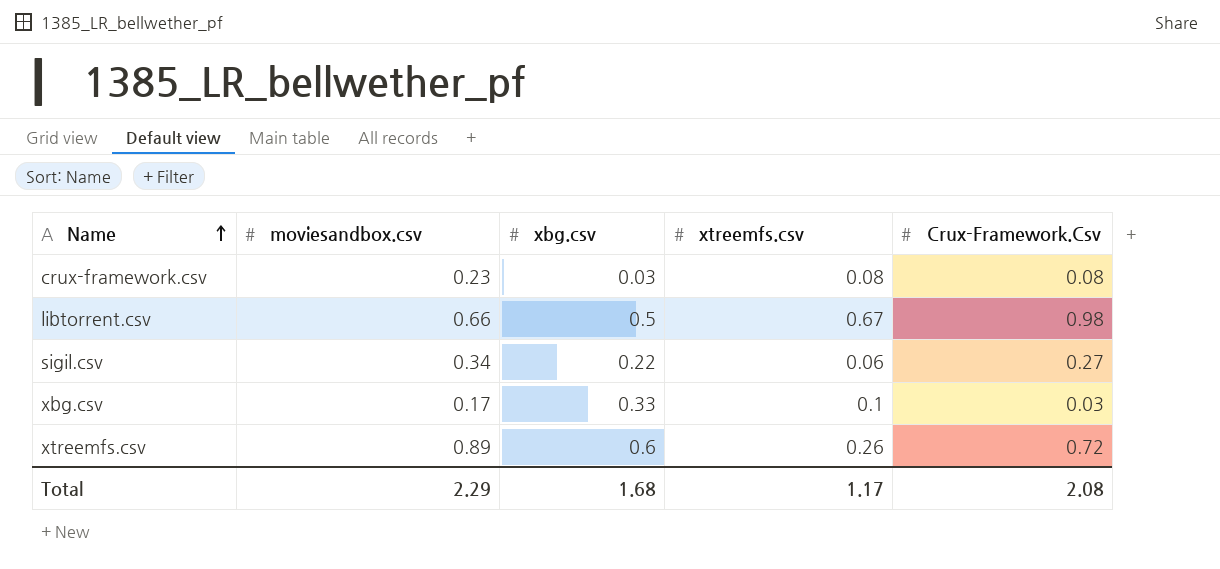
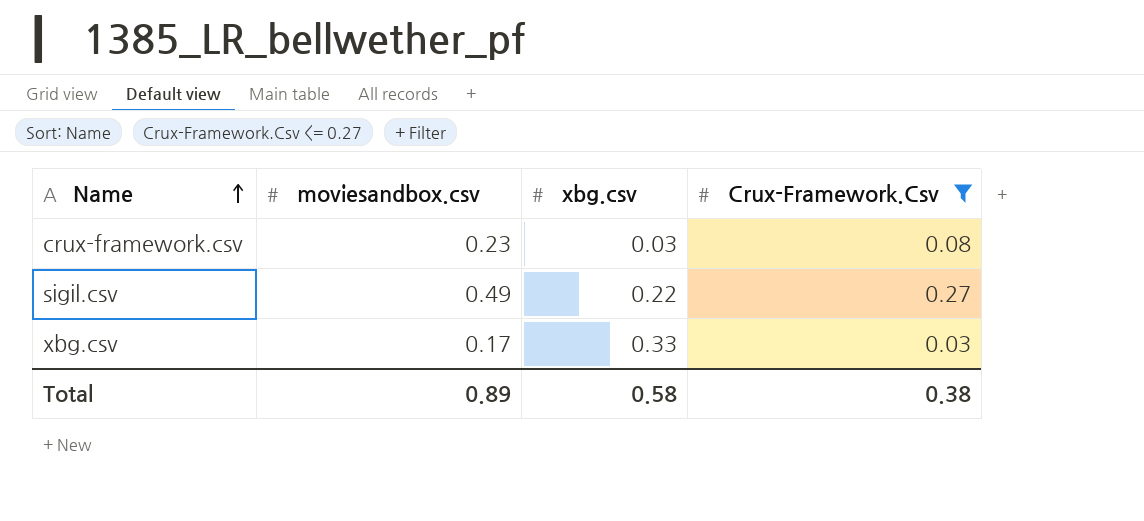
filter: none -> Crux-Framework.Csv <= 0.27
column xtreemfs.csv | position: 4 -> none
sigil.csv | moviesandbox.csv: 0.34 -> 0.49
Total | moviesandbox.csv: 2.29 -> 0.89
Total | xbg.csv: 1.68 -> 0.58
Total | Crux-Framework.Csv: 2.08 -> 0.38

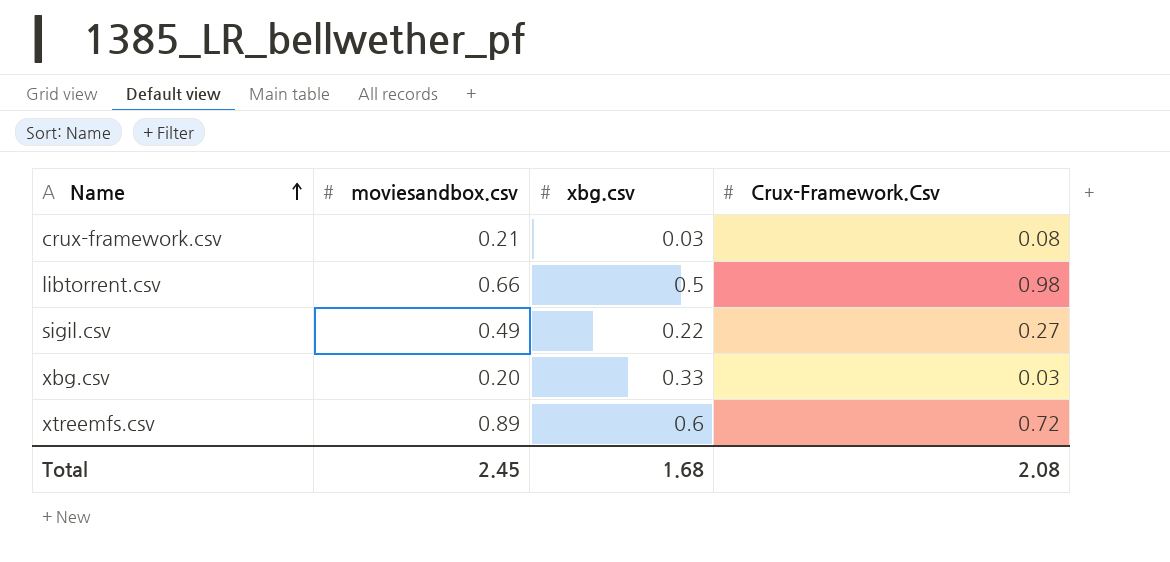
filter: Crux-Framework.Csv <= 0.27 -> none
crux-framework.csv | moviesandbox.csv: 0.23 -> 0.21
xbg.csv | moviesandbox.csv: 0.17 -> 0.20
Total | moviesandbox.csv: 0.89 -> 2.45
Total | xbg.csv: 0.58 -> 1.68
Total | Crux-Framework.Csv: 0.38 -> 2.08

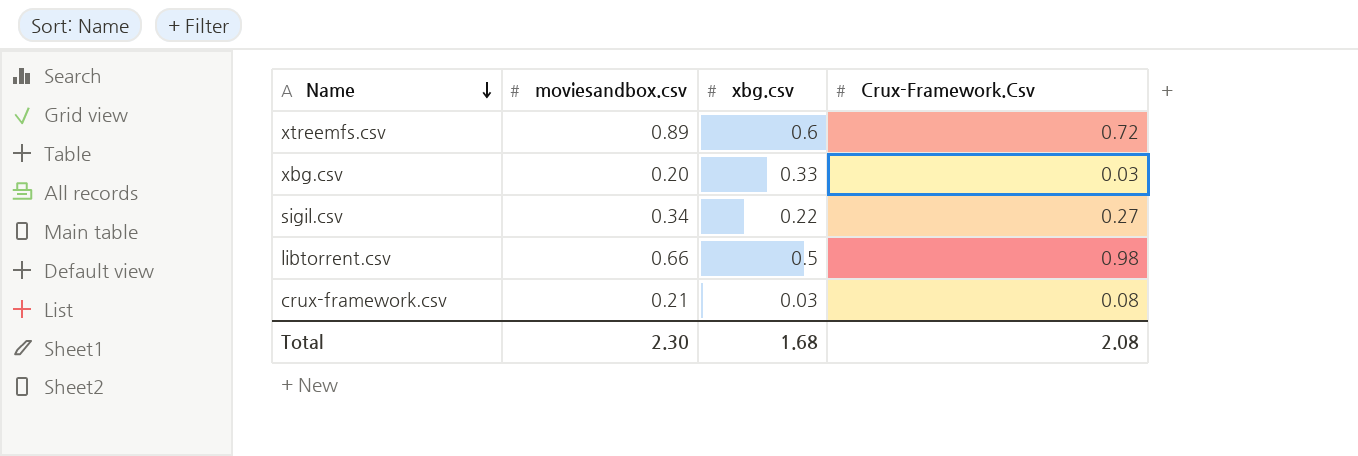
row order: Name ascending -> Name descending
sigil.csv | moviesandbox.csv: 0.49 -> 0.34
Total | moviesandbox.csv: 2.45 -> 2.30

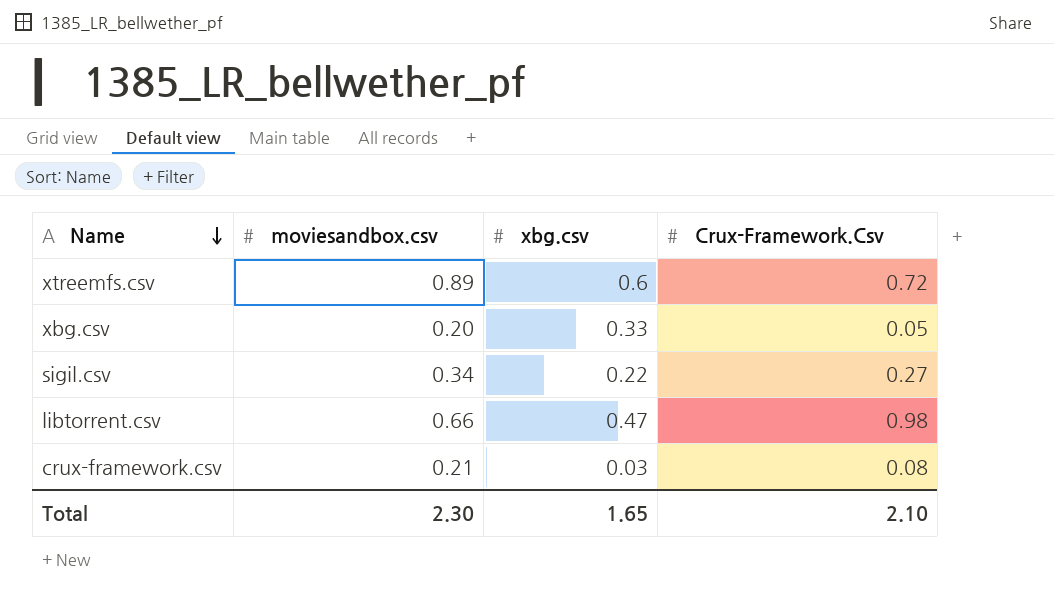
xbg.csv | Crux-Framework.Csv: 0.03 -> 0.05
libtorrent.csv | xbg.csv: 0.5 -> 0.47
Total | xbg.csv: 1.68 -> 1.65
Total | Crux-Framework.Csv: 2.08 -> 2.10

